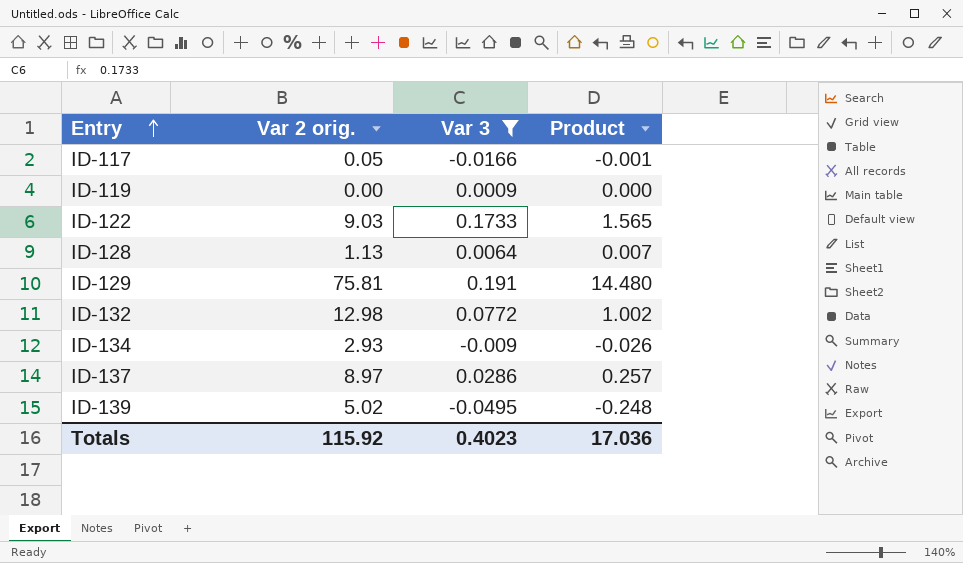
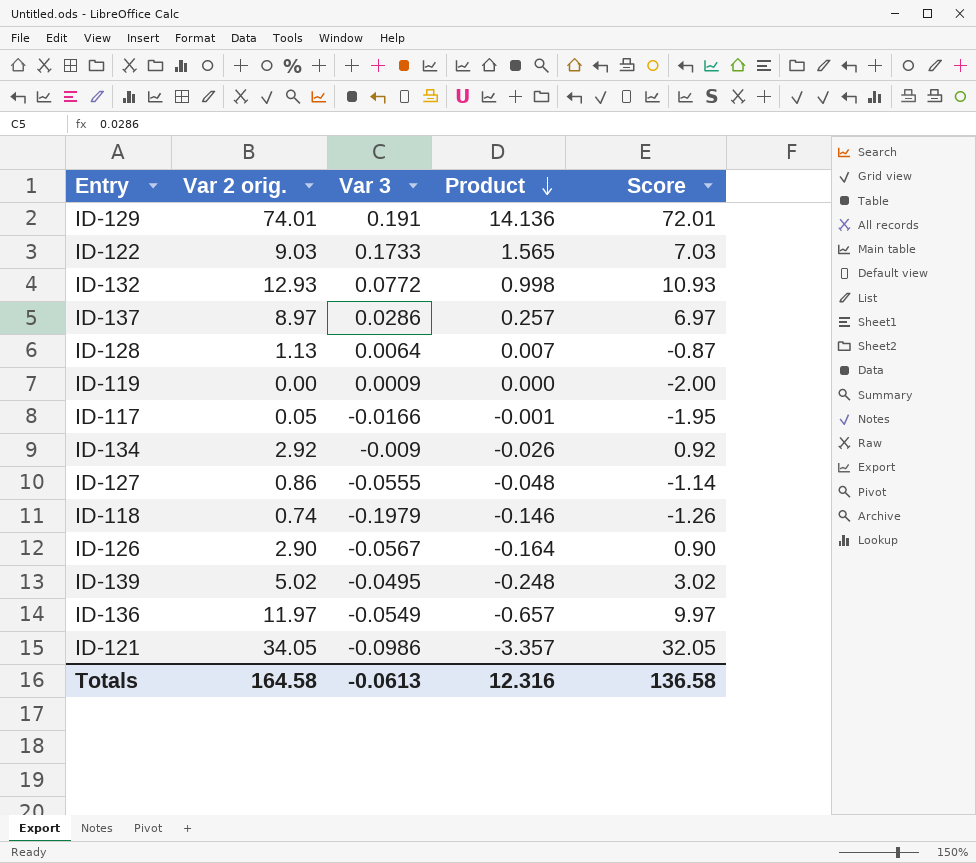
filter: Var 3 >= -0.0495 -> none
row order: Entry ascending -> Product descending
column Score | formula: none -> [Var 2 orig.] - 2
ID-129 | Var 2 orig.: 75.81 -> 74.01
ID-129 | Product: 14.480 -> 14.136
ID-132 | Var 2 orig.: 12.98 -> 12.93
ID-132 | Product: 1.002 -> 0.998
ID-134 | Var 2 orig.: 2.93 -> 2.92
Totals | Var 2 orig.: 115.92 -> 164.58
Totals | Var 3: 0.4023 -> -0.0613
Totals | Product: 17.036 -> 12.316

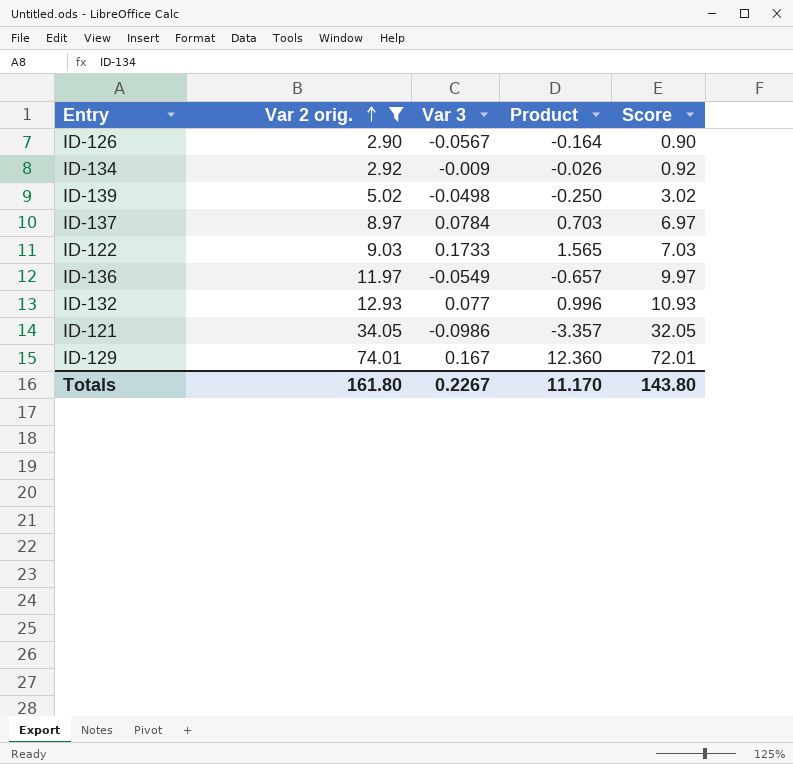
filter: none -> Var 2 orig. >= 2.90
row order: Product descending -> Var 2 orig. ascending
ID-139 | Var 3: -0.0495 -> -0.0498
ID-139 | Product: -0.248 -> -0.250
ID-137 | Var 3: 0.0286 -> 0.0784
ID-137 | Product: 0.257 -> 0.703
ID-132 | Var 3: 0.0772 -> 0.077
ID-132 | Product: 0.998 -> 0.996
ID-129 | Var 3: 0.191 -> 0.167
ID-129 | Product: 14.136 -> 12.360
Totals | Var 2 orig.: 164.58 -> 161.80
Totals | Var 3: -0.0613 -> 0.2267
Totals | Product: 12.316 -> 11.170
Totals | Score: 136.58 -> 143.80

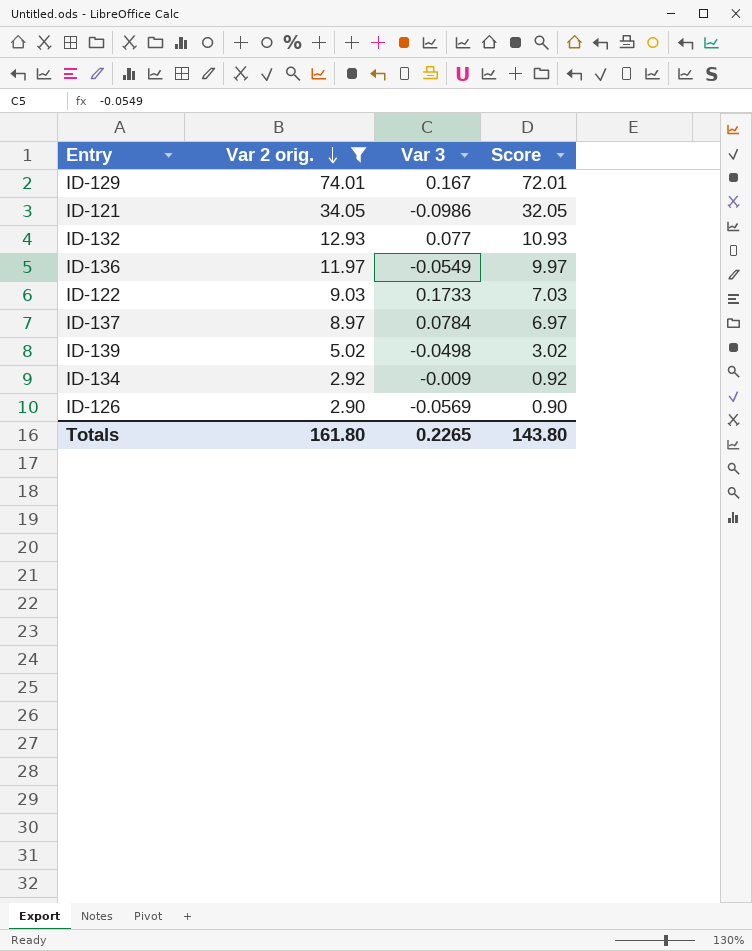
row order: Var 2 orig. ascending -> Var 2 orig. descending
column Product | formula: [Var 2 orig.] * [Var 3] -> none
ID-126 | Var 3: -0.0567 -> -0.0569
Totals | Var 3: 0.2267 -> 0.2265

